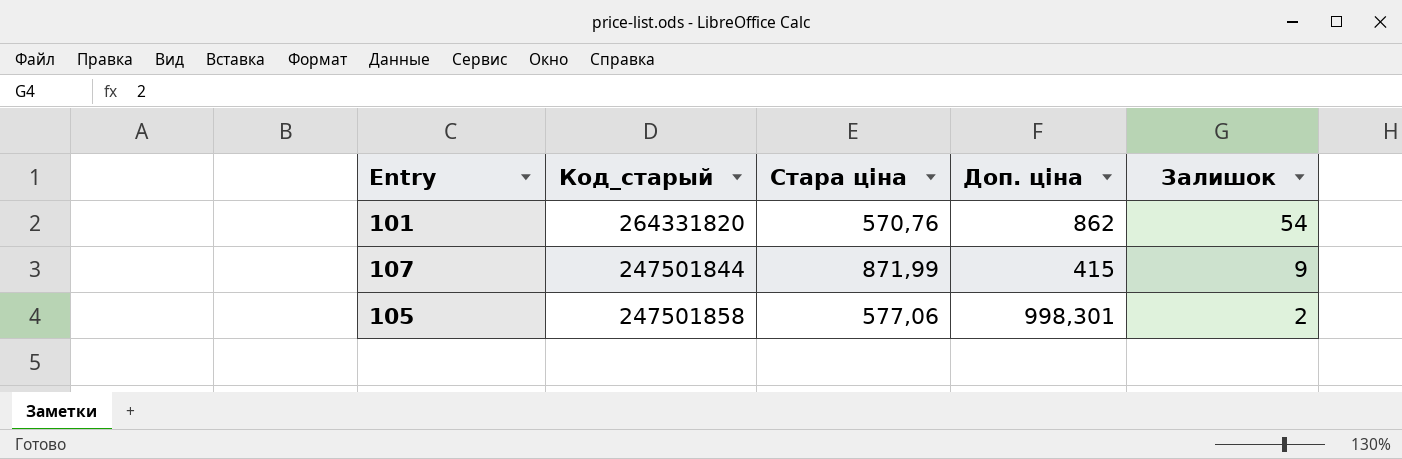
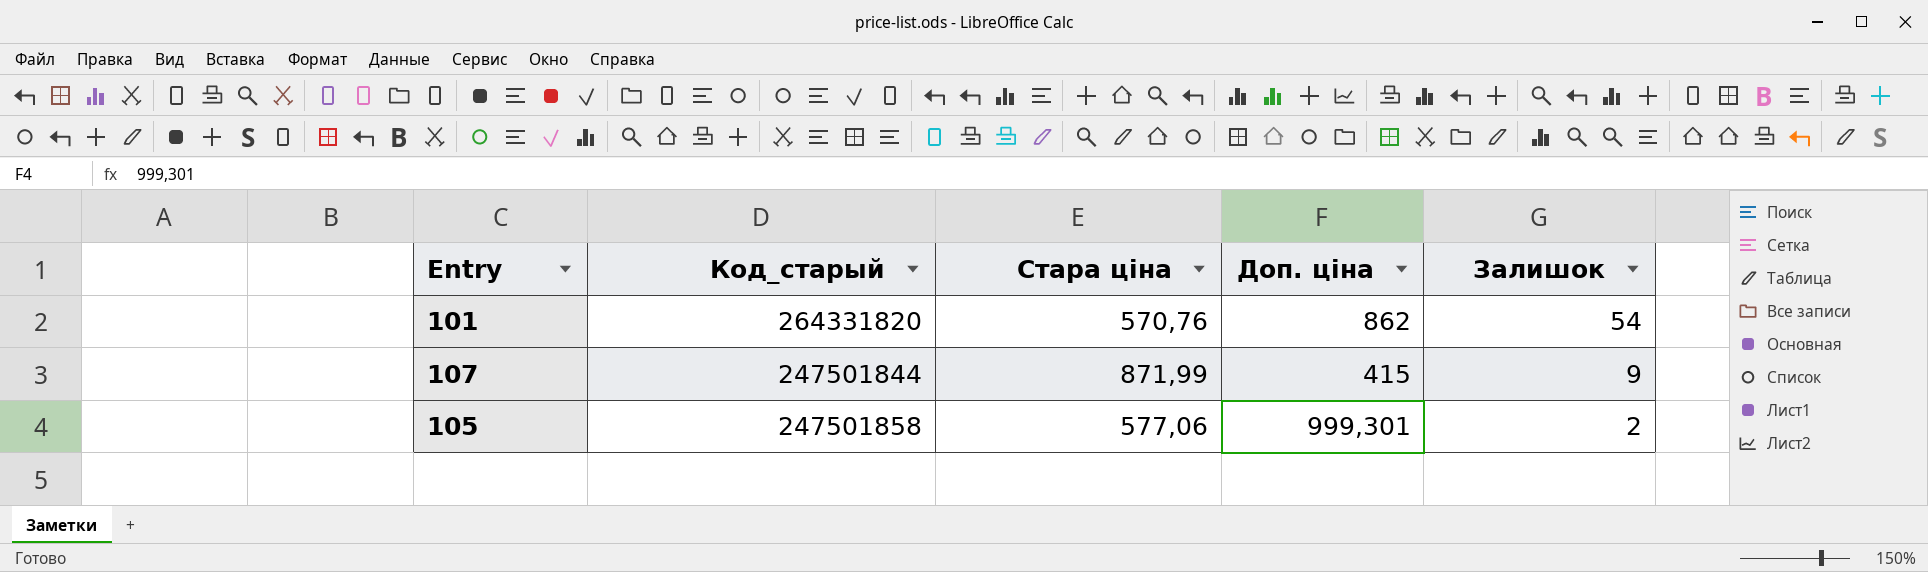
105 | Доп. ціна: 998,301 -> 999,301

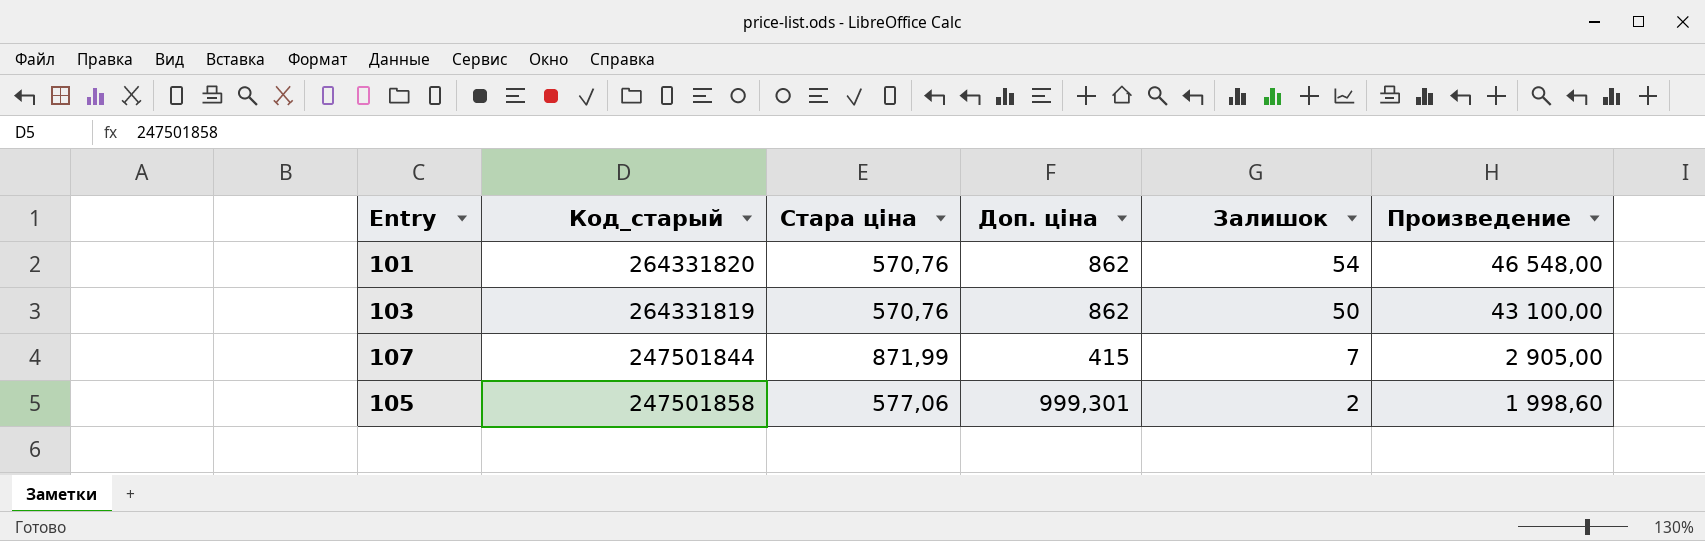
column Произведение | formula: none -> [Доп. ціна] * [Залишок]
row 103: none -> 264331819 | 570,76 | 862 | 50 | 43 100,00
107 | Залишок: 9 -> 7

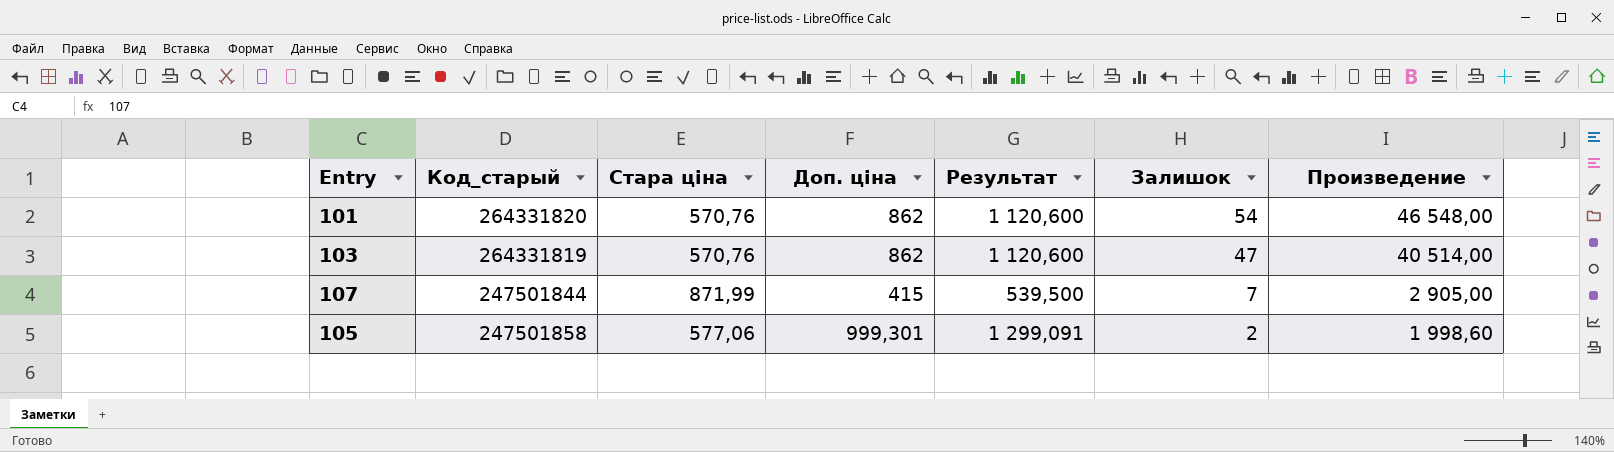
column Результат | formula: none -> [Доп. ціна] * 1,3
103 | Залишок: 50 -> 47
103 | Произведение: 43 100,00 -> 40 514,00

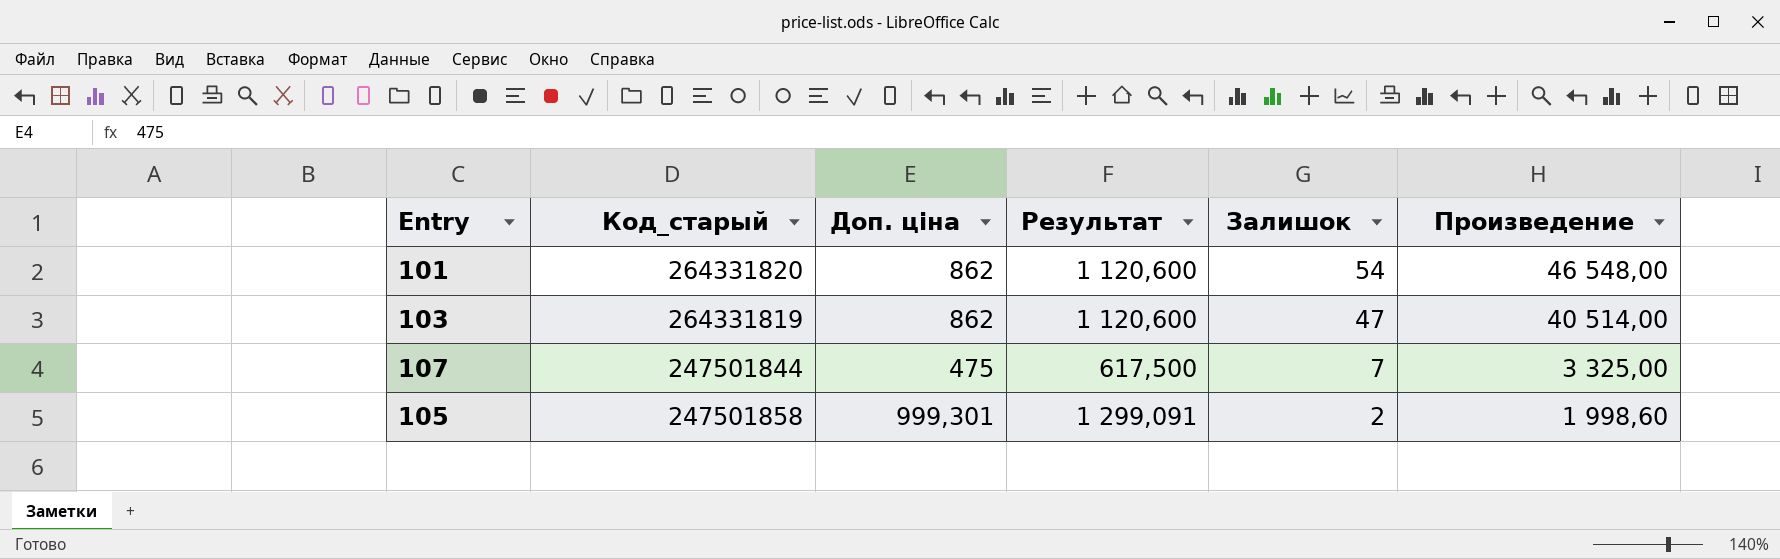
column Стара ціна | position: 3 -> none
107 | Доп. ціна: 415 -> 475
107 | Результат: 539,500 -> 617,500
107 | Произведение: 2 905,00 -> 3 325,00

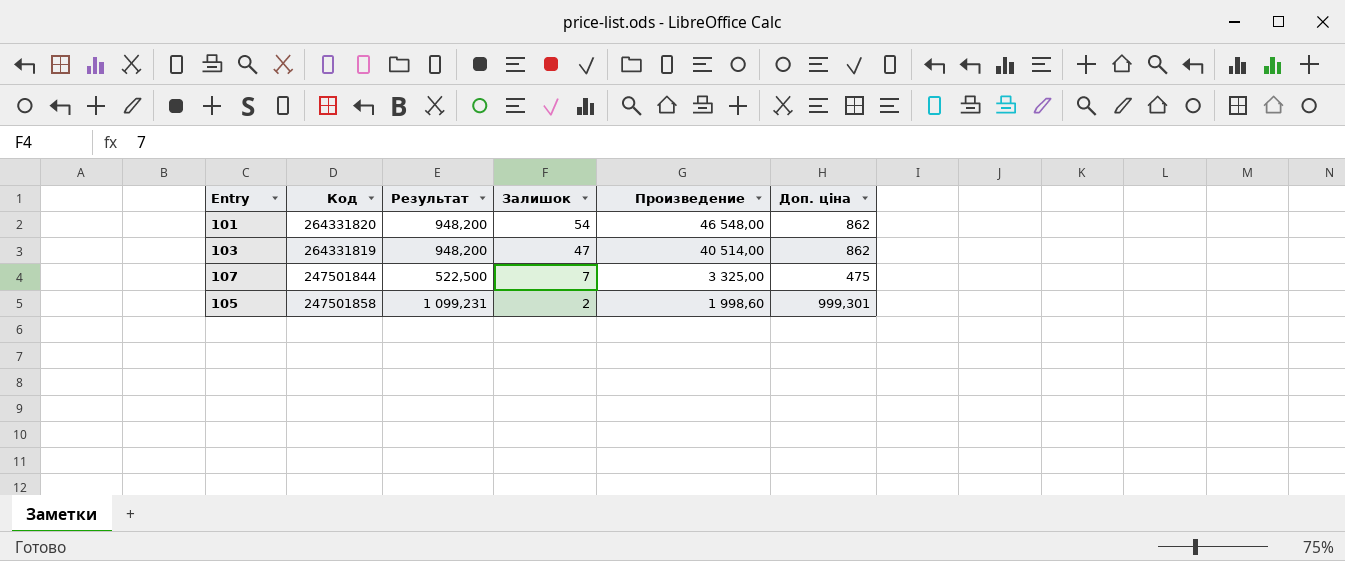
column name: Код_старый -> Код
column Результат | formula: [Доп. ціна] * 1,3 -> [Доп. ціна] * 1,1
column Доп. ціна | position: 3 -> 6

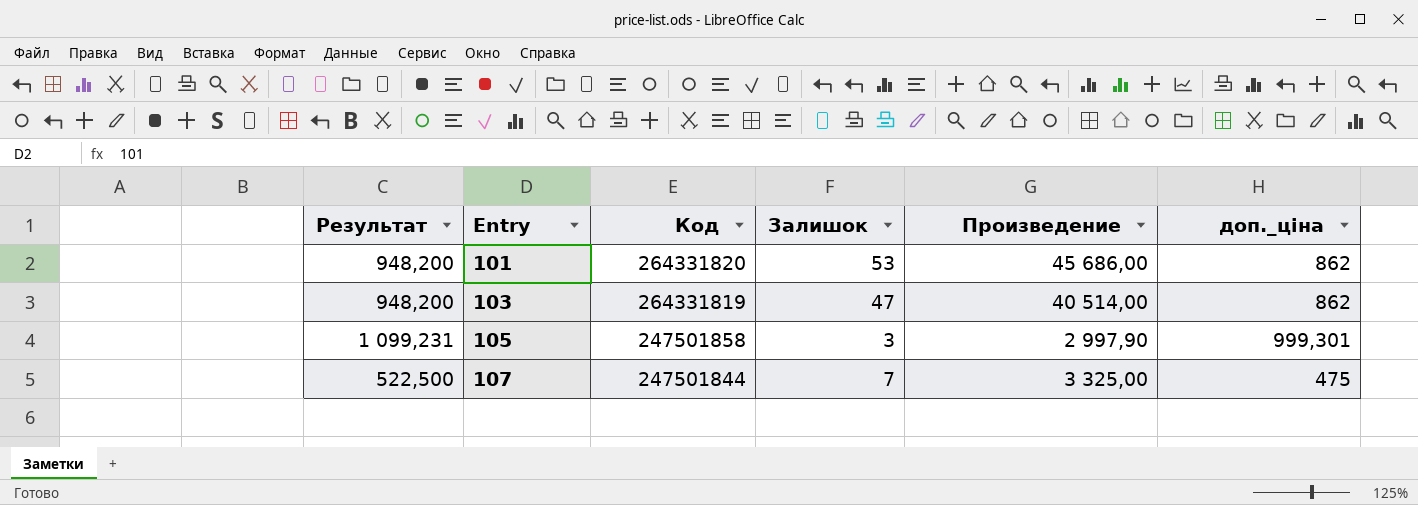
row order: Залишок descending -> Entry ascending
column Результат | position: 3 -> 1
column name: Доп. ціна -> доп._ціна
101 | Залишок: 54 -> 53
101 | Произведение: 46 548,00 -> 45 686,00
105 | Залишок: 2 -> 3
105 | Произведение: 1 998,60 -> 2 997,90

